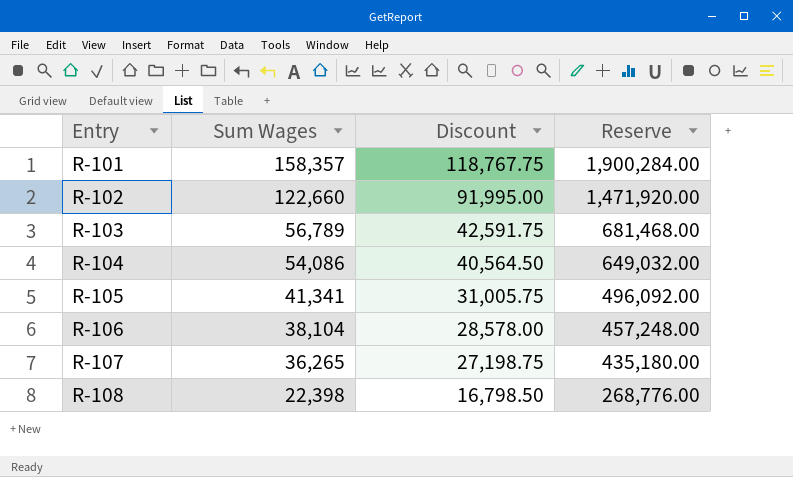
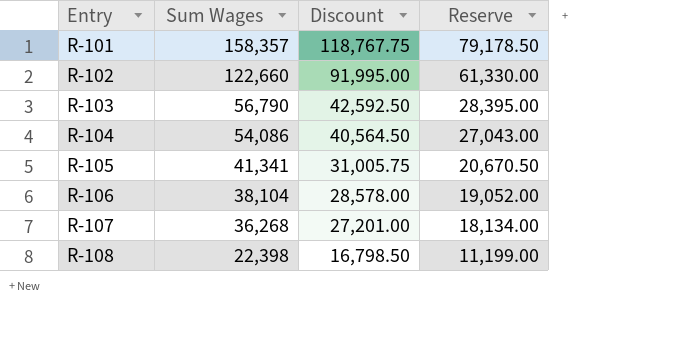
column Reserve | formula: [Sum Wages] * 12 -> [Sum Wages] * 0.5
R-103 | Sum Wages: 56,789 -> 56,790
R-103 | Discount: 42,591.75 -> 42,592.50
R-107 | Sum Wages: 36,265 -> 36,268
R-107 | Discount: 27,198.75 -> 27,201.00

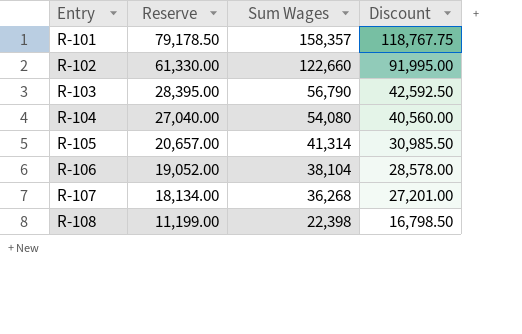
column Reserve | position: 4 -> 2
R-104 | Reserve: 27,043.00 -> 27,040.00
R-104 | Sum Wages: 54,086 -> 54,080
R-104 | Discount: 40,564.50 -> 40,560.00
R-105 | Reserve: 20,670.50 -> 20,657.00
R-105 | Sum Wages: 41,341 -> 41,314
R-105 | Discount: 31,005.75 -> 30,985.50

